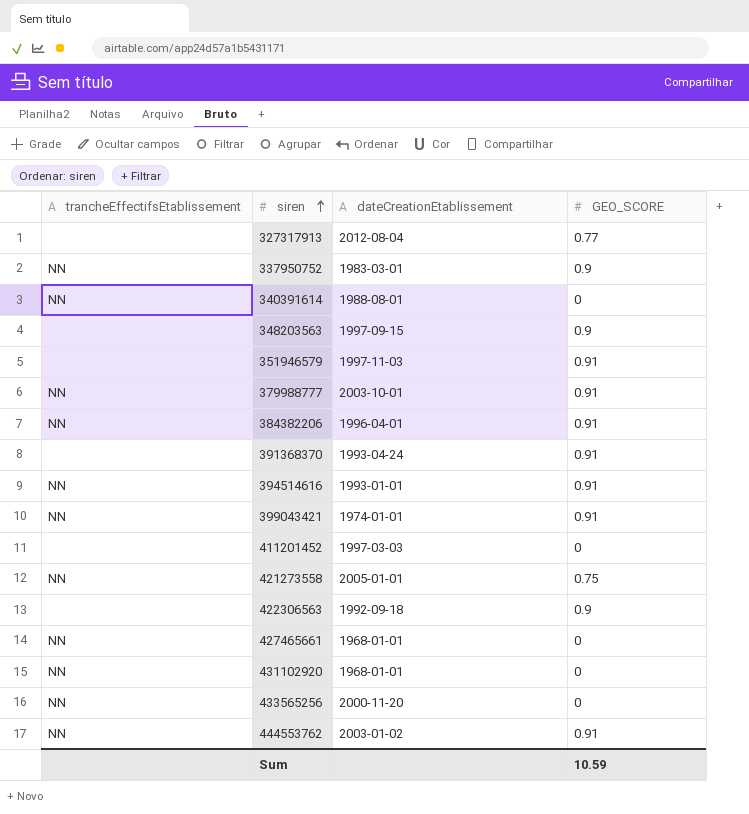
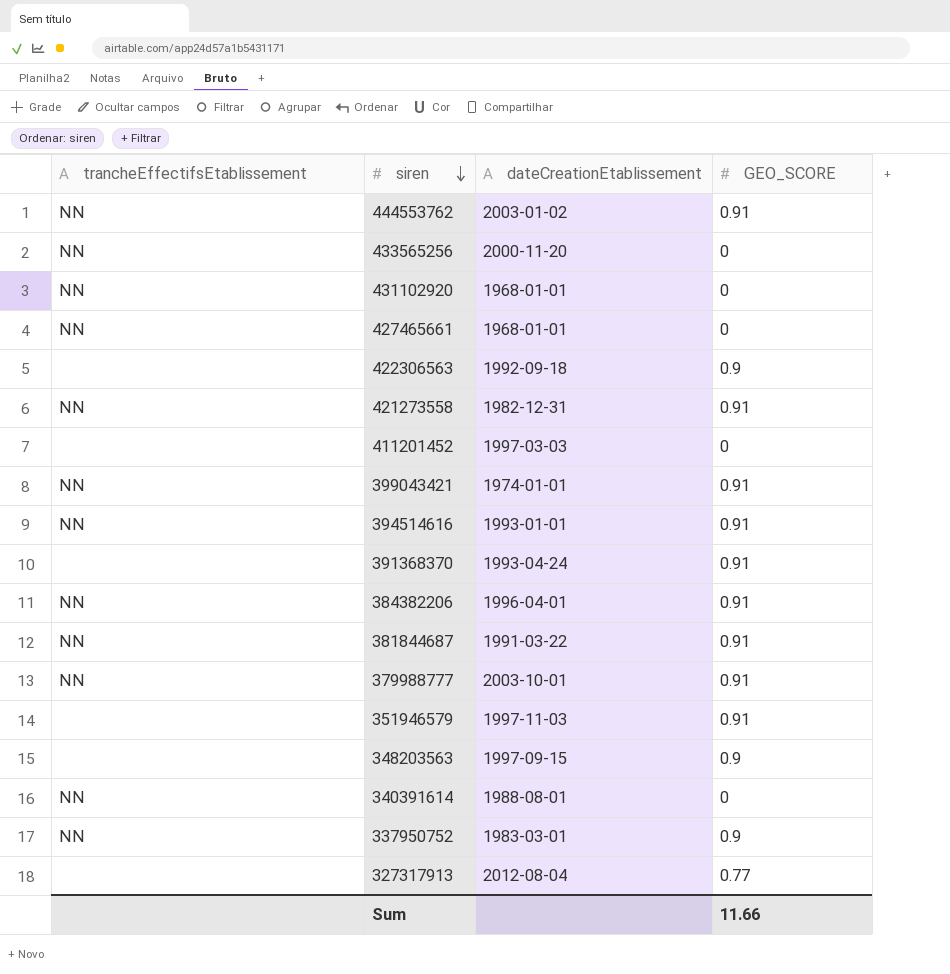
row order: siren ascending -> siren descending
421273558 | dateCreationEtablissement: 2005-01-01 -> 1982-12-31
421273558 | GEO_SCORE: 0.75 -> 0.91
row 381844687: none -> NN | 1991-03-22 | 0.91
Sum | GEO_SCORE: 10.59 -> 11.66

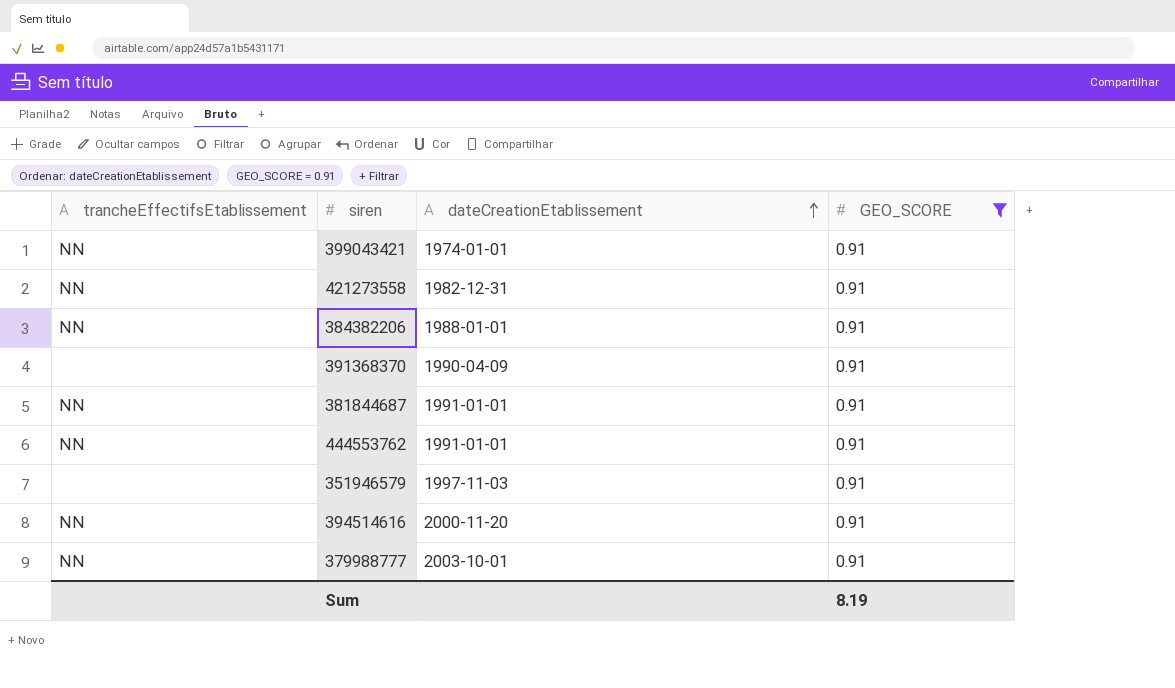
filter: none -> GEO_SCORE = 0.91
row order: siren descending -> dateCreationEtablissement ascending
384382206 | dateCreationEtablissement: 1996-04-01 -> 1988-01-01
391368370 | dateCreationEtablissement: 1993-04-24 -> 1990-04-09
381844687 | dateCreationEtablissement: 1991-03-22 -> 1991-01-01
444553762 | dateCreationEtablissement: 2003-01-02 -> 1991-01-01
394514616 | dateCreationEtablissement: 1993-01-01 -> 2000-11-20
Sum | GEO_SCORE: 11.66 -> 8.19

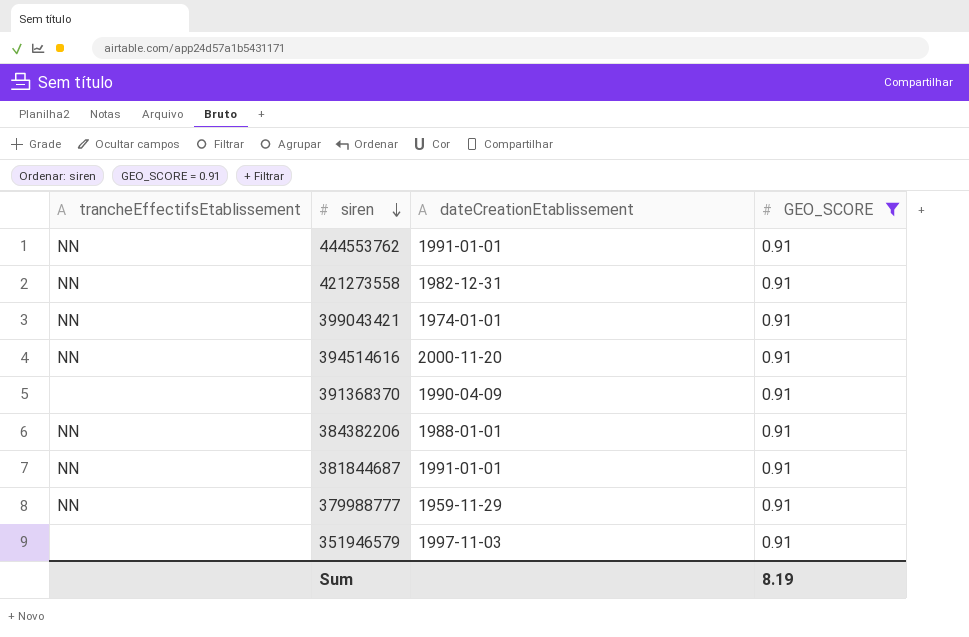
row order: dateCreationEtablissement ascending -> siren descending
379988777 | dateCreationEtablissement: 2003-10-01 -> 1959-11-29

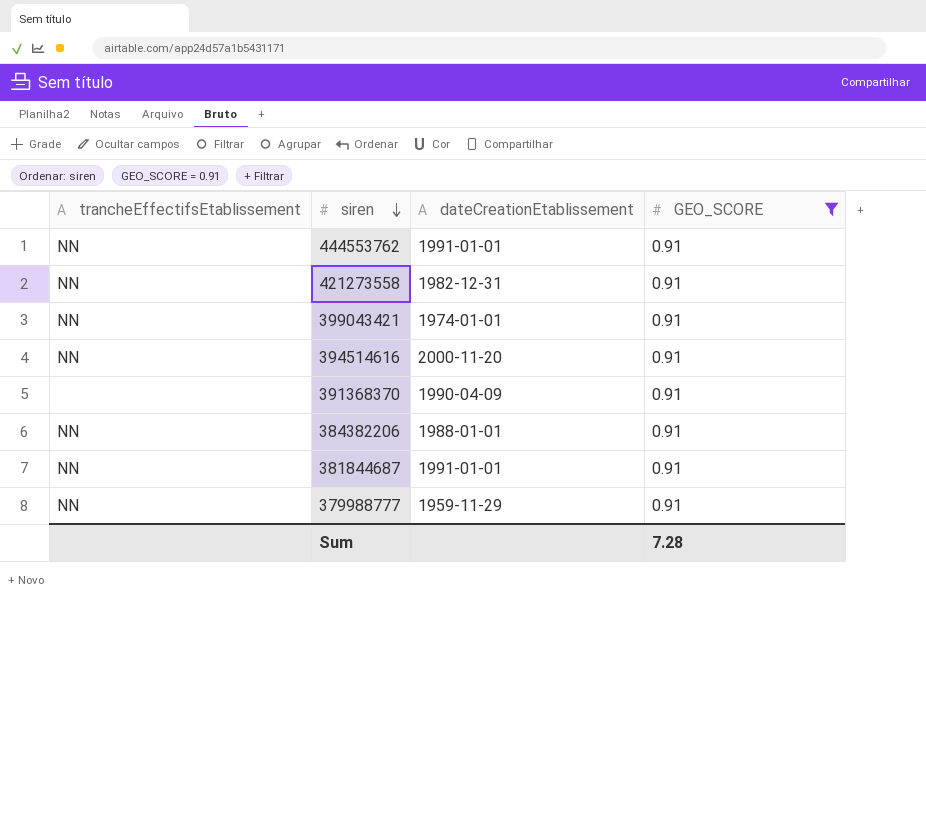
row 351946579: none | 1997-11-03 | 0.91 -> none
Sum | GEO_SCORE: 8.19 -> 7.28

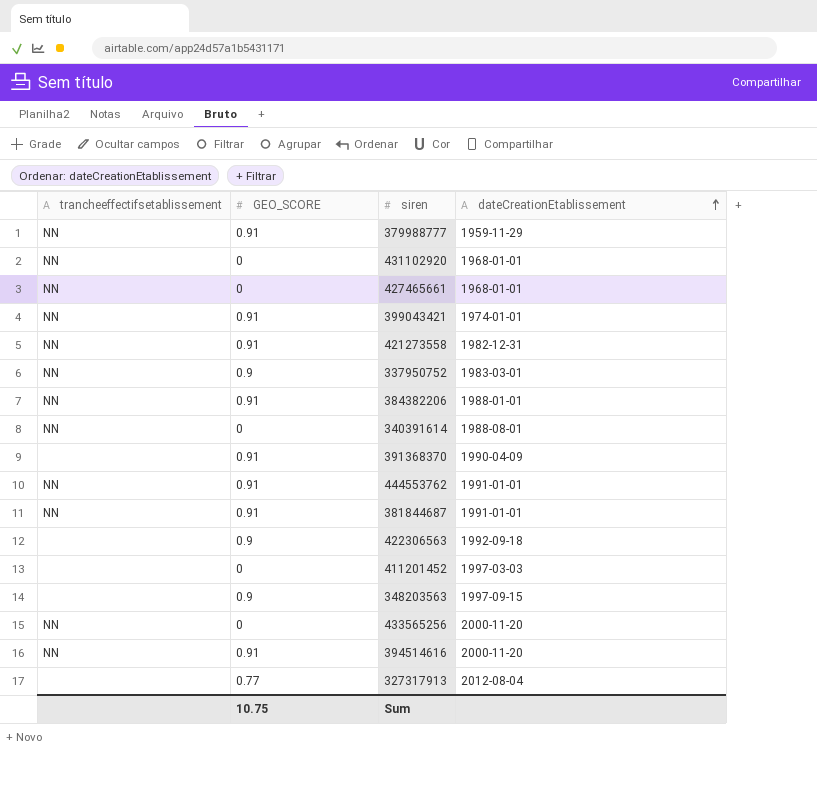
filter: GEO_SCORE = 0.91 -> none
row order: siren descending -> dateCreationEtablissement ascending
column name: trancheEffectifsEtablissement -> trancheeffectifsetablissement
column GEO_SCORE | position: 4 -> 2
Sum | GEO_SCORE: 7.28 -> 10.75

